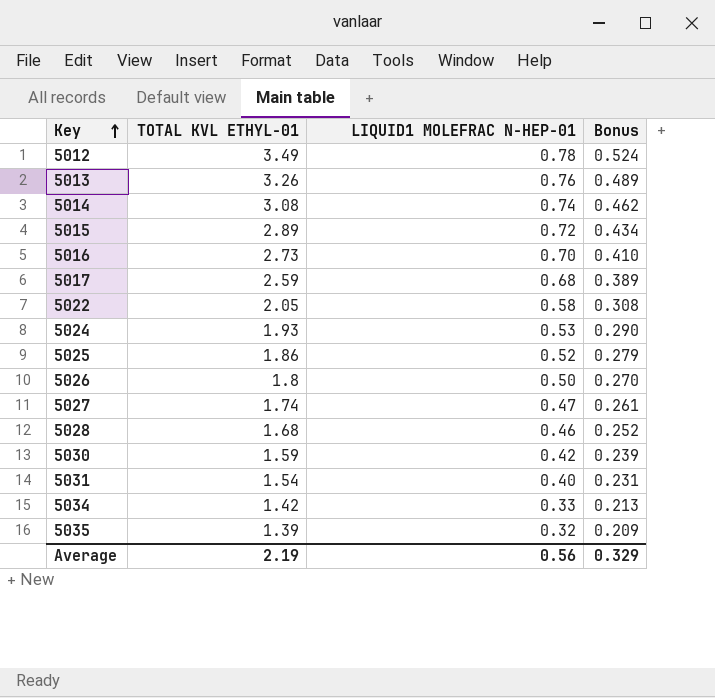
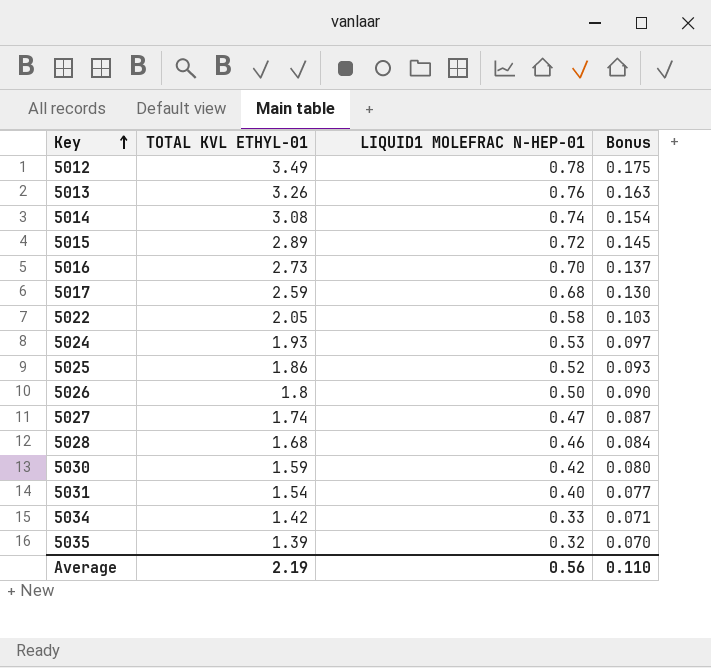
column Bonus | formula: [TOTAL KVL ETHYL-01] * 0.15 -> [TOTAL KVL ETHYL-01] * 0.05
Average | Bonus: 0.329 -> 0.110

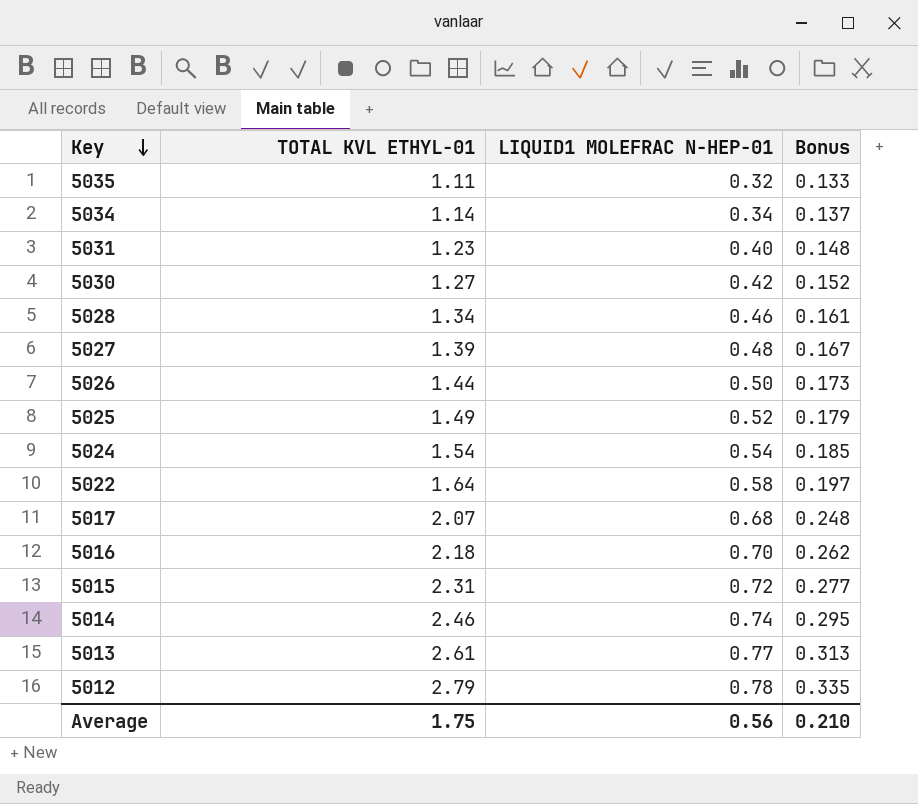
row order: Key ascending -> Key descending
column Bonus | formula: [TOTAL KVL ETHYL-01] * 0.05 -> [TOTAL KVL ETHYL-01] * 0.12
5035 | TOTAL KVL ETHYL-01: 1.39 -> 1.11
5034 | TOTAL KVL ETHYL-01: 1.42 -> 1.14
5034 | LIQUID1 MOLEFRAC N-HEP-01: 0.33 -> 0.34
5031 | TOTAL KVL ETHYL-01: 1.54 -> 1.23
5030 | TOTAL KVL ETHYL-01: 1.59 -> 1.27
5028 | TOTAL KVL ETHYL-01: 1.68 -> 1.34
5027 | TOTAL KVL ETHYL-01: 1.74 -> 1.39
5027 | LIQUID1 MOLEFRAC N-HEP-01: 0.47 -> 0.48
5026 | TOTAL KVL ETHYL-01: 1.8 -> 1.44
5025 | TOTAL KVL ETHYL-01: 1.86 -> 1.49
5024 | TOTAL KVL ETHYL-01: 1.93 -> 1.54
5024 | LIQUID1 MOLEFRAC N-HEP-01: 0.53 -> 0.54
5022 | TOTAL KVL ETHYL-01: 2.05 -> 1.64
5017 | TOTAL KVL ETHYL-01: 2.59 -> 2.07
5016 | TOTAL KVL ETHYL-01: 2.73 -> 2.18
5015 | TOTAL KVL ETHYL-01: 2.89 -> 2.31
5014 | TOTAL KVL ETHYL-01: 3.08 -> 2.46
5013 | TOTAL KVL ETHYL-01: 3.26 -> 2.61
5013 | LIQUID1 MOLEFRAC N-HEP-01: 0.76 -> 0.77
5012 | TOTAL KVL ETHYL-01: 3.49 -> 2.79
Average | TOTAL KVL ETHYL-01: 2.19 -> 1.75
Average | Bonus: 0.110 -> 0.210

